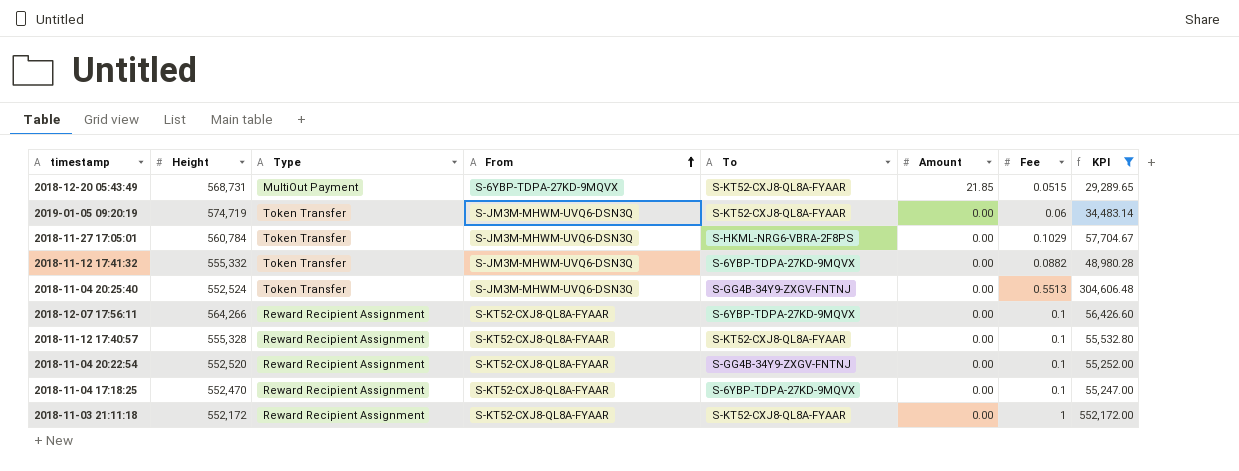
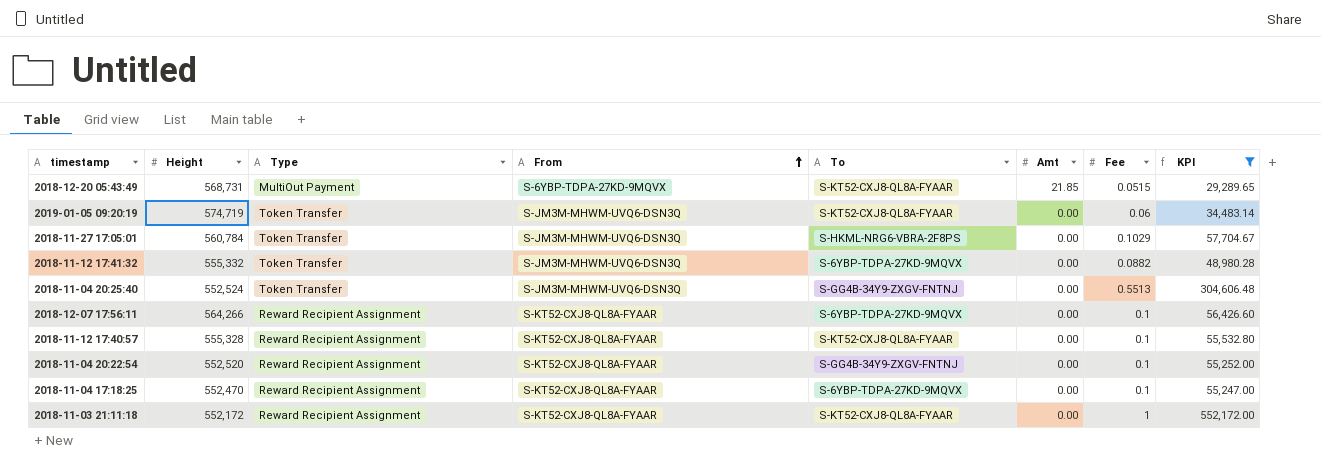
column name: Amount -> Amt

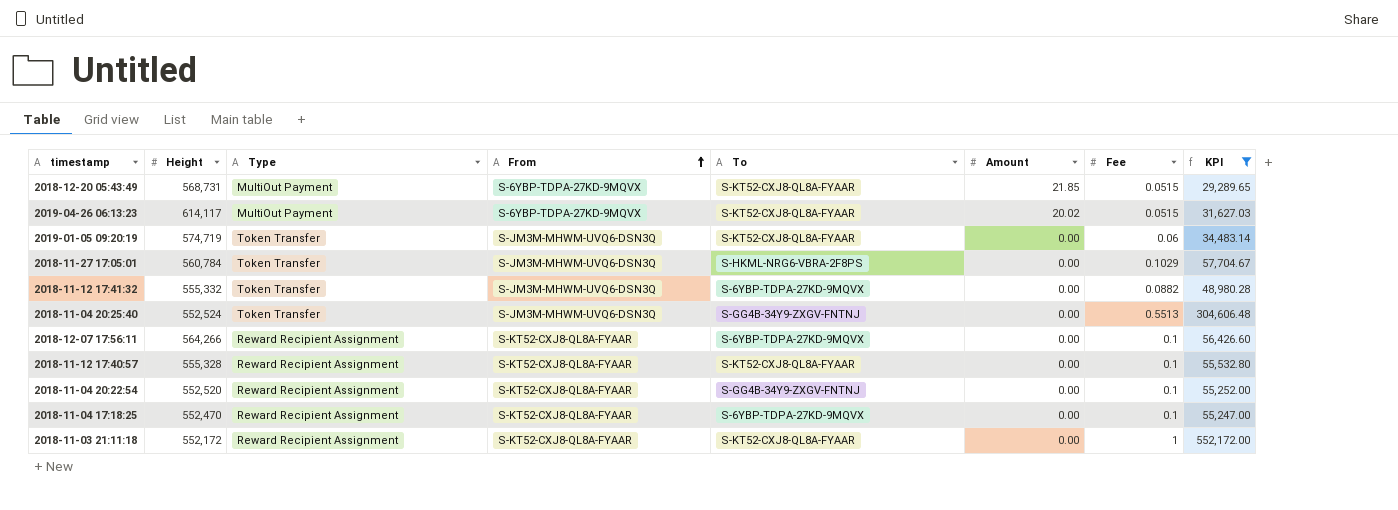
column name: Amt -> Amount
row 2019-04-26 06:13:23: none -> 614,117 | MultiOut Payment | S-6YBP-TDPA-27KD-9MQVX | S-KT52-CXJ8-QL8A-FYAAR | 20.02 | 0.0515 | 31,627.03

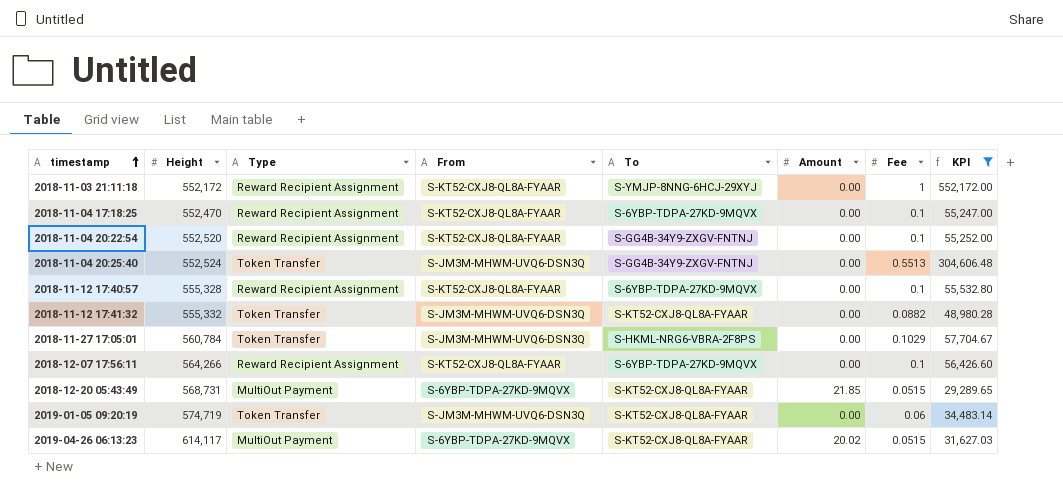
row order: From ascending -> timestamp ascending
2018-11-03 21:11:18 | To: S-KT52-CXJ8-QL8A-FYAAR -> S-YMJP-8NNG-6HCJ-29XYJ
2018-11-12 17:40:57 | To: S-KT52-CXJ8-QL8A-FYAAR -> S-6YBP-TDPA-27KD-9MQVX
2018-11-12 17:41:32 | To: S-6YBP-TDPA-27KD-9MQVX -> S-KT52-CXJ8-QL8A-FYAAR

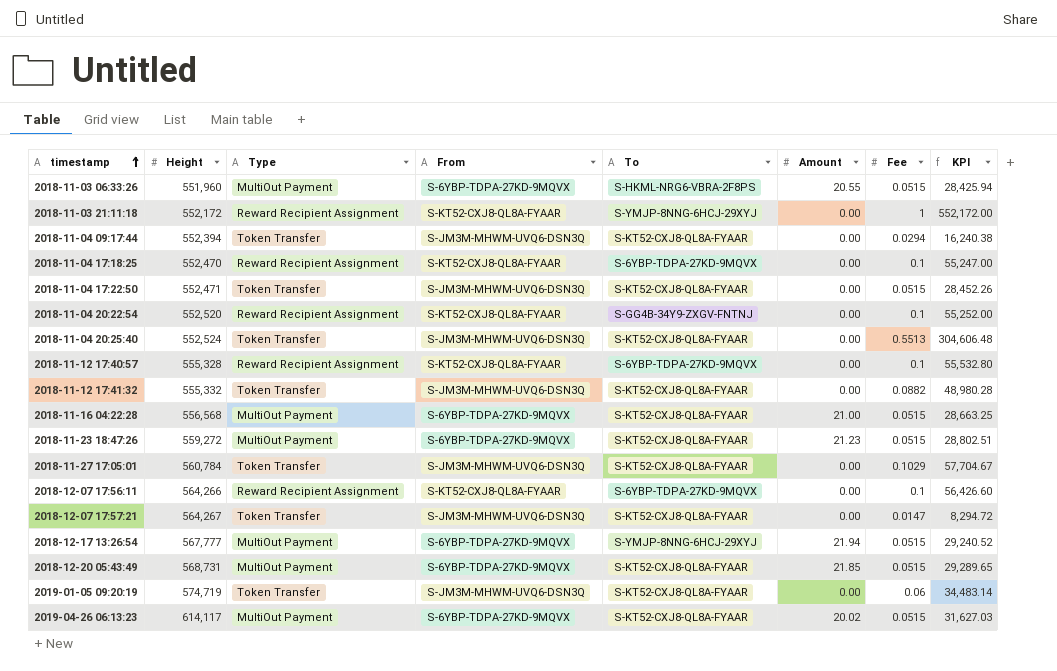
filter: KPI >= 29,289.65 -> none
2018-11-04 20:25:40 | To: S-GG4B-34Y9-ZXGV-FNTNJ -> S-KT52-CXJ8-QL8A-FYAAR
2018-11-27 17:05:01 | To: S-HKML-NRG6-VBRA-2F8PS -> S-KT52-CXJ8-QL8A-FYAAR

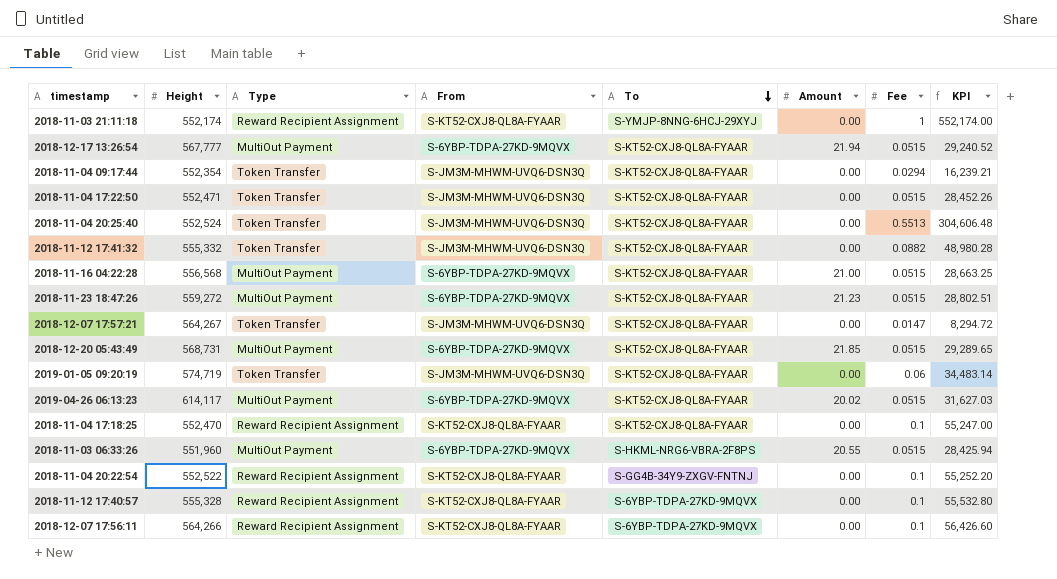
row order: timestamp ascending -> To descending
row 2018-11-27 17:05:01: 560,784 | Token Transfer | S-JM3M-MHWM-UVQ6-DSN3Q | S-KT52-CXJ8-QL8A-FYAAR | 0.00 | 0.1029 | 57,704.67 -> none
2018-11-03 21:11:18 | Height: 552,172 -> 552,174
2018-11-03 21:11:18 | KPI: 552,172.00 -> 552,174.00
2018-12-17 13:26:54 | To: S-YMJP-8NNG-6HCJ-29XYJ -> S-KT52-CXJ8-QL8A-FYAAR
2018-11-04 09:17:44 | Height: 552,394 -> 552,354
2018-11-04 09:17:44 | KPI: 16,240.38 -> 16,239.21
2018-11-04 17:18:25 | To: S-6YBP-TDPA-27KD-9MQVX -> S-KT52-CXJ8-QL8A-FYAAR
2018-11-04 20:22:54 | Height: 552,520 -> 552,522
2018-11-04 20:22:54 | KPI: 55,252.00 -> 55,252.20

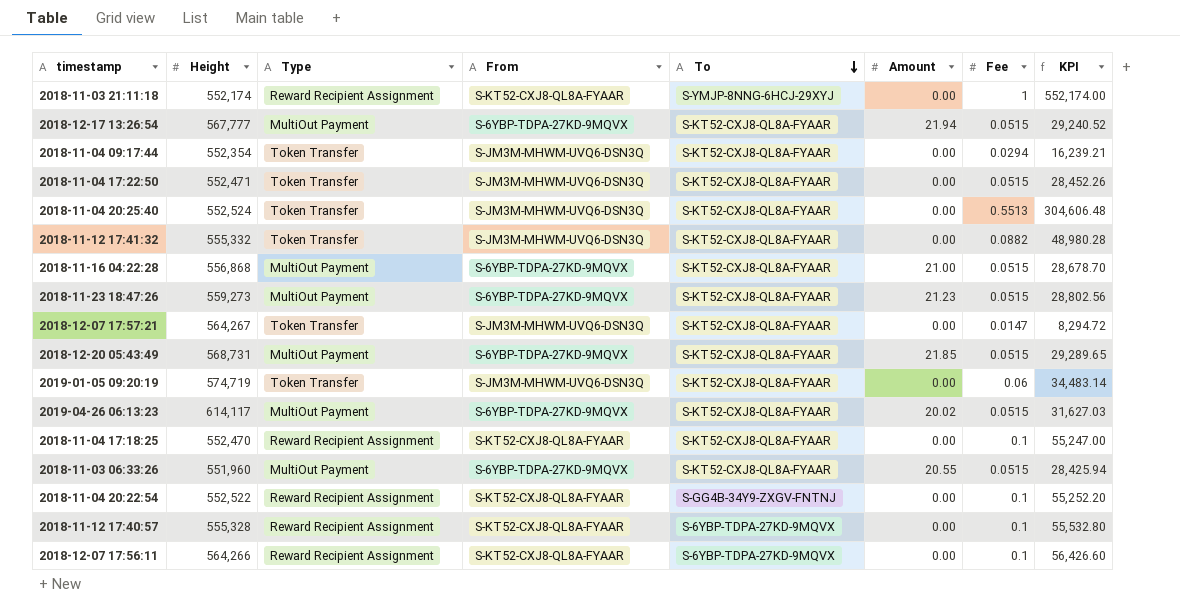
2018-11-16 04:22:28 | Height: 556,568 -> 556,868
2018-11-16 04:22:28 | KPI: 28,663.25 -> 28,678.70
2018-11-23 18:47:26 | Height: 559,272 -> 559,273
2018-11-23 18:47:26 | KPI: 28,802.51 -> 28,802.56
2018-11-03 06:33:26 | To: S-HKML-NRG6-VBRA-2F8PS -> S-KT52-CXJ8-QL8A-FYAAR

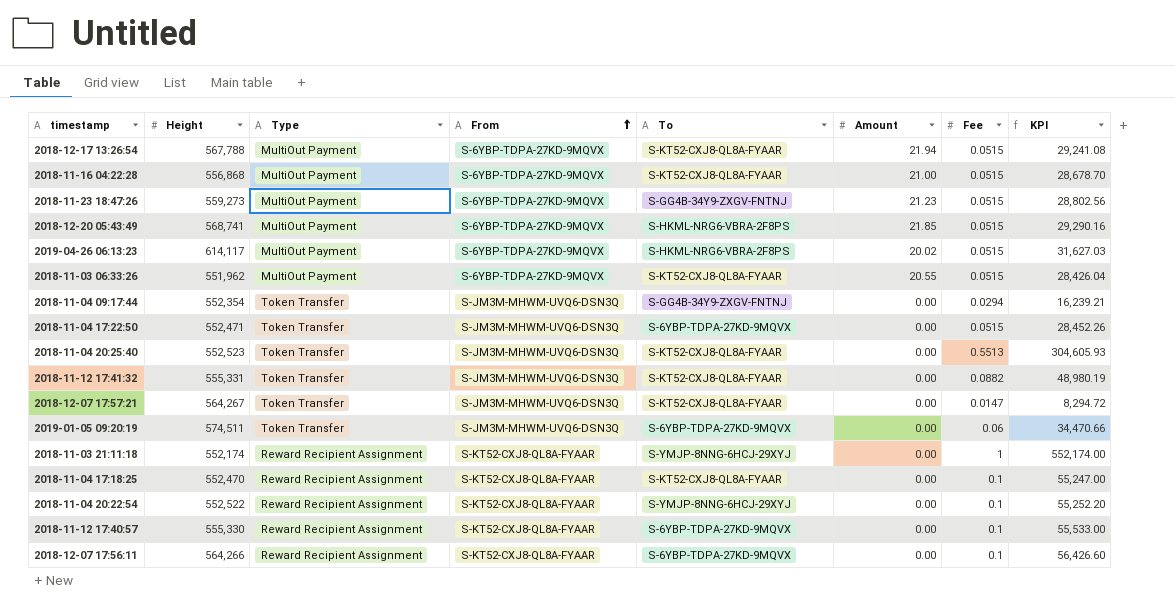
row order: To descending -> From ascending
2018-12-17 13:26:54 | Height: 567,777 -> 567,788
2018-12-17 13:26:54 | KPI: 29,240.52 -> 29,241.08
2018-11-23 18:47:26 | To: S-KT52-CXJ8-QL8A-FYAAR -> S-GG4B-34Y9-ZXGV-FNTNJ
2018-12-20 05:43:49 | Height: 568,731 -> 568,741
2018-12-20 05:43:49 | To: S-KT52-CXJ8-QL8A-FYAAR -> S-HKML-NRG6-VBRA-2F8PS
2018-12-20 05:43:49 | KPI: 29,289.65 -> 29,290.16
2019-04-26 06:13:23 | To: S-KT52-CXJ8-QL8A-FYAAR -> S-HKML-NRG6-VBRA-2F8PS
2018-11-03 06:33:26 | Height: 551,960 -> 551,962
2018-11-03 06:33:26 | KPI: 28,425.94 -> 28,426.04
2018-11-04 09:17:44 | To: S-KT52-CXJ8-QL8A-FYAAR -> S-GG4B-34Y9-ZXGV-FNTNJ
2018-11-04 17:22:50 | To: S-KT52-CXJ8-QL8A-FYAAR -> S-6YBP-TDPA-27KD-9MQVX
2018-11-04 20:25:40 | Height: 552,524 -> 552,523
2018-11-04 20:25:40 | KPI: 304,606.48 -> 304,605.93
2018-11-12 17:41:32 | Height: 555,332 -> 555,331
2018-11-12 17:41:32 | KPI: 48,980.28 -> 48,980.19
2019-01-05 09:20:19 | Height: 574,719 -> 574,511
2019-01-05 09:20:19 | To: S-KT52-CXJ8-QL8A-FYAAR -> S-6YBP-TDPA-27KD-9MQVX
2019-01-05 09:20:19 | KPI: 34,483.14 -> 34,470.66
2018-11-04 20:22:54 | To: S-GG4B-34Y9-ZXGV-FNTNJ -> S-YMJP-8NNG-6HCJ-29XYJ
2018-11-12 17:40:57 | Height: 555,328 -> 555,330
2018-11-12 17:40:57 | KPI: 55,532.80 -> 55,533.00

